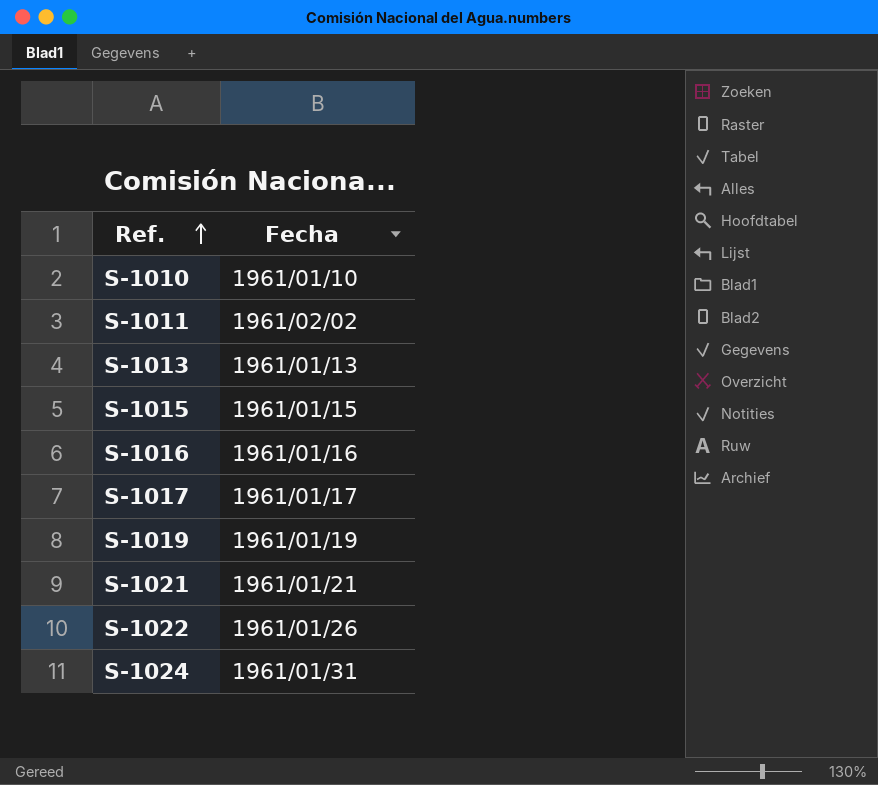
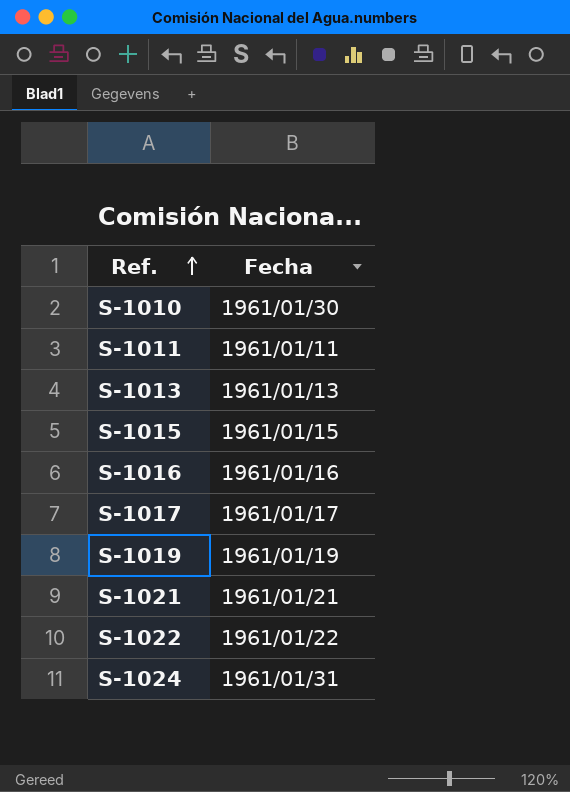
S-1010 | Fecha: 1961/01/10 -> 1961/01/30
S-1011 | Fecha: 1961/02/02 -> 1961/01/11
S-1022 | Fecha: 1961/01/26 -> 1961/01/22

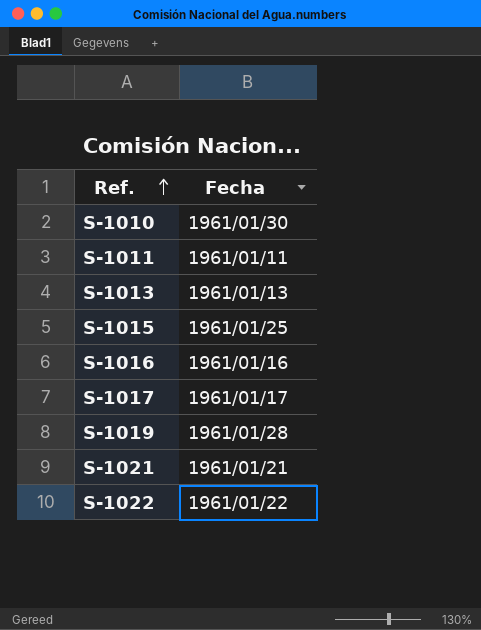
row S-1024: 1961/01/31 -> none
S-1015 | Fecha: 1961/01/15 -> 1961/01/25
S-1019 | Fecha: 1961/01/19 -> 1961/01/28

